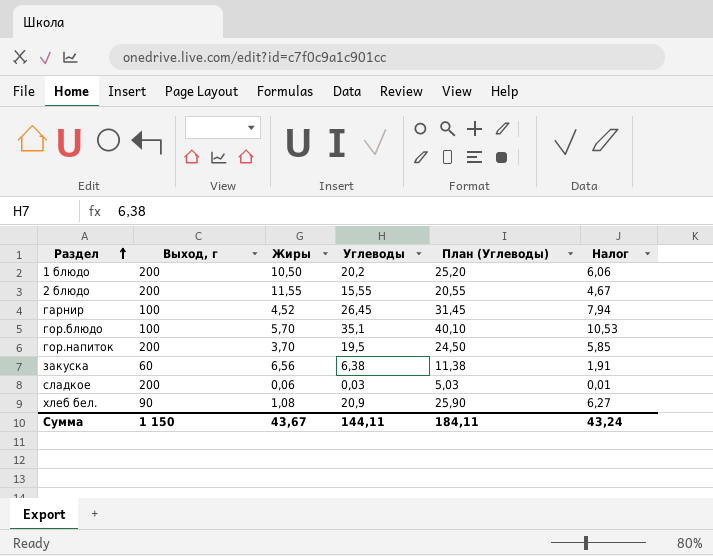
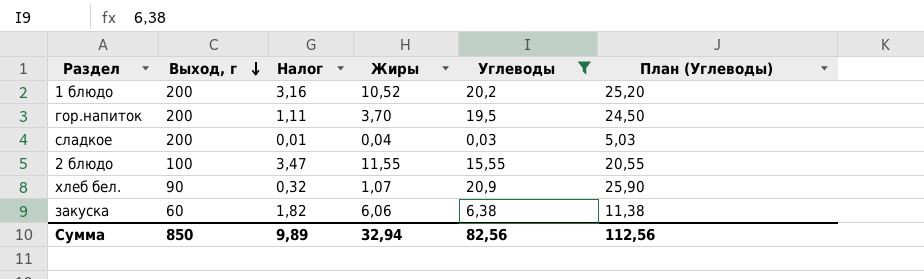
filter: none -> Углеводы <= 20,9
row order: Раздел ascending -> Выход, г descending
column Налог | formula: [Углеводы] * 0,3 -> [Жиры] * 0,3
column Налог | position: 6 -> 3
1 блюдо | Жиры: 10,50 -> 10,52
сладкое | Жиры: 0,06 -> 0,04
2 блюдо | Выход, г: 200 -> 100
хлеб бел. | Жиры: 1,08 -> 1,07
закуска | Жиры: 6,56 -> 6,06
Сумма | Выход, г: 1 150 -> 850
Сумма | Налог: 43,24 -> 9,89
Сумма | Жиры: 43,67 -> 32,94
Сумма | Углеводы: 144,11 -> 82,56
Сумма | План (Углеводы): 184,11 -> 112,56

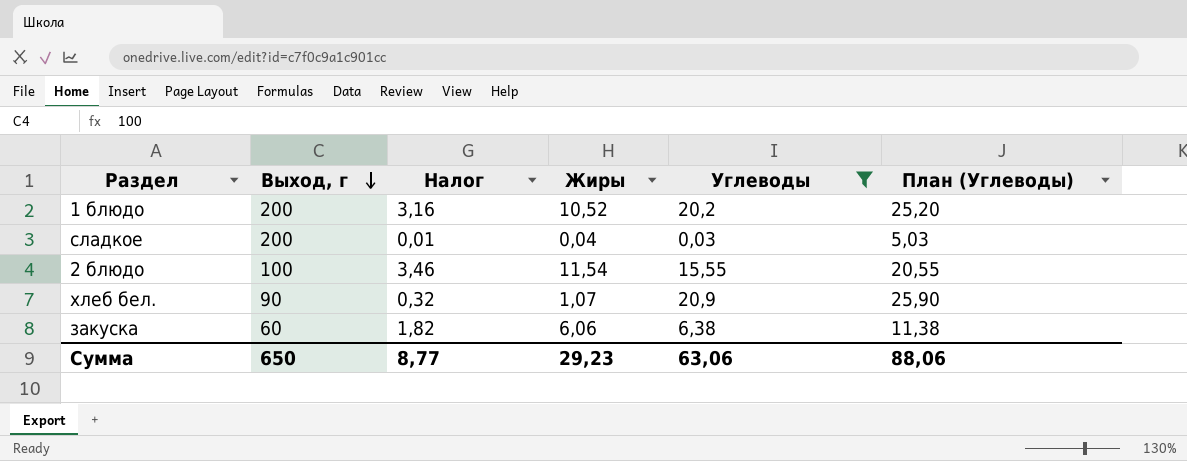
row гор.напиток: 200 | 1,11 | 3,70 | 19,5 | 24,50 -> none
2 блюдо | Налог: 3,47 -> 3,46
2 блюдо | Жиры: 11,55 -> 11,54
Сумма | Выход, г: 850 -> 650
Сумма | Налог: 9,89 -> 8,77
Сумма | Жиры: 32,94 -> 29,23
Сумма | Углеводы: 82,56 -> 63,06
Сумма | План (Углеводы): 112,56 -> 88,06

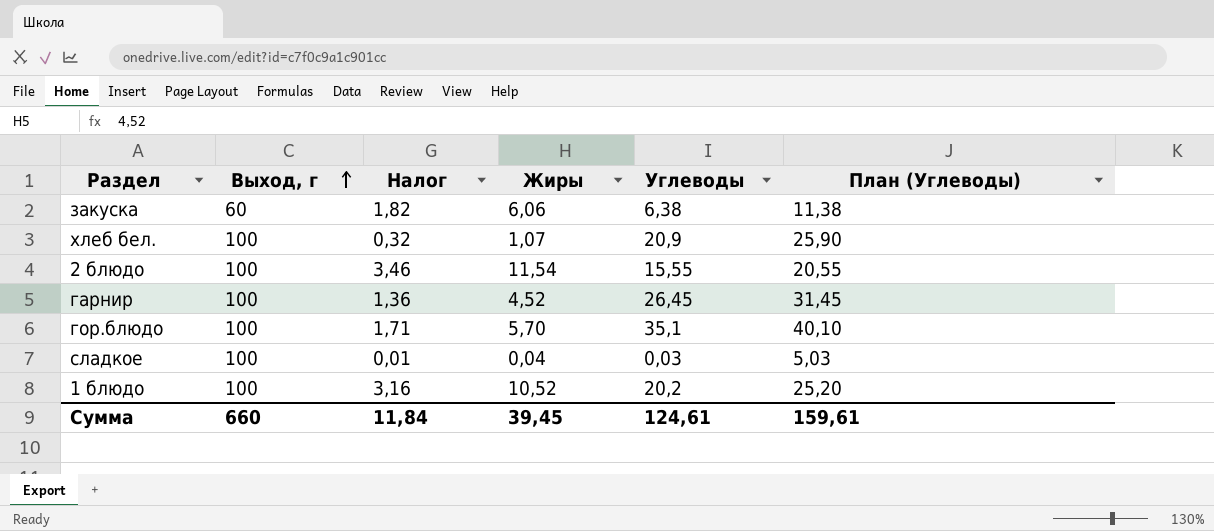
filter: Углеводы <= 20,9 -> none
row order: Выход, г descending -> Выход, г ascending
хлеб бел. | Выход, г: 90 -> 100
сладкое | Выход, г: 200 -> 100
1 блюдо | Выход, г: 200 -> 100
Сумма | Выход, г: 650 -> 660
Сумма | Налог: 8,77 -> 11,84
Сумма | Жиры: 29,23 -> 39,45
Сумма | Углеводы: 63,06 -> 124,61
Сумма | План (Углеводы): 88,06 -> 159,61

